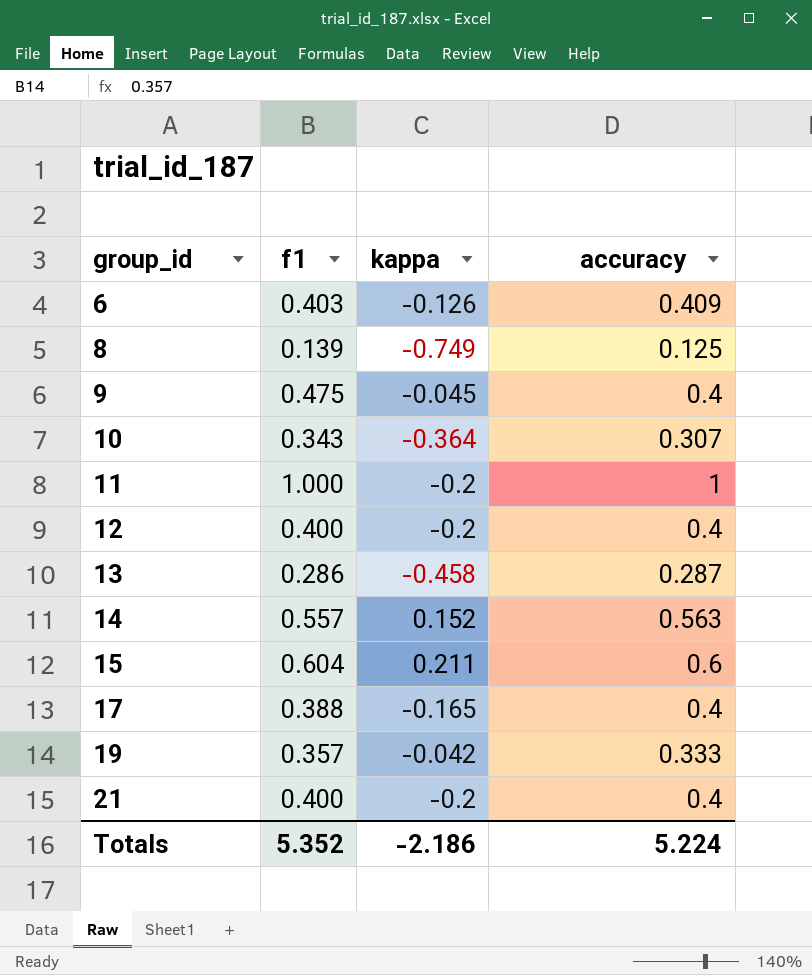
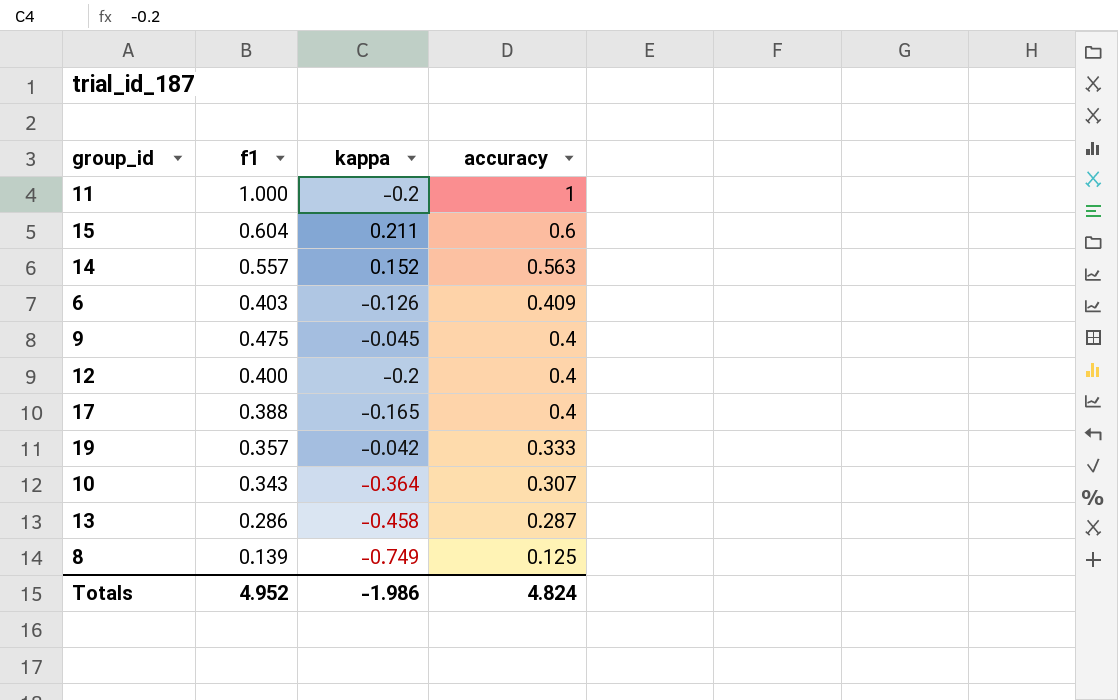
row order: group_id ascending -> accuracy descending
row 21: 0.400 | -0.2 | 0.4 -> none
Totals | f1: 5.352 -> 4.952
Totals | kappa: -2.186 -> -1.986
Totals | accuracy: 5.224 -> 4.824

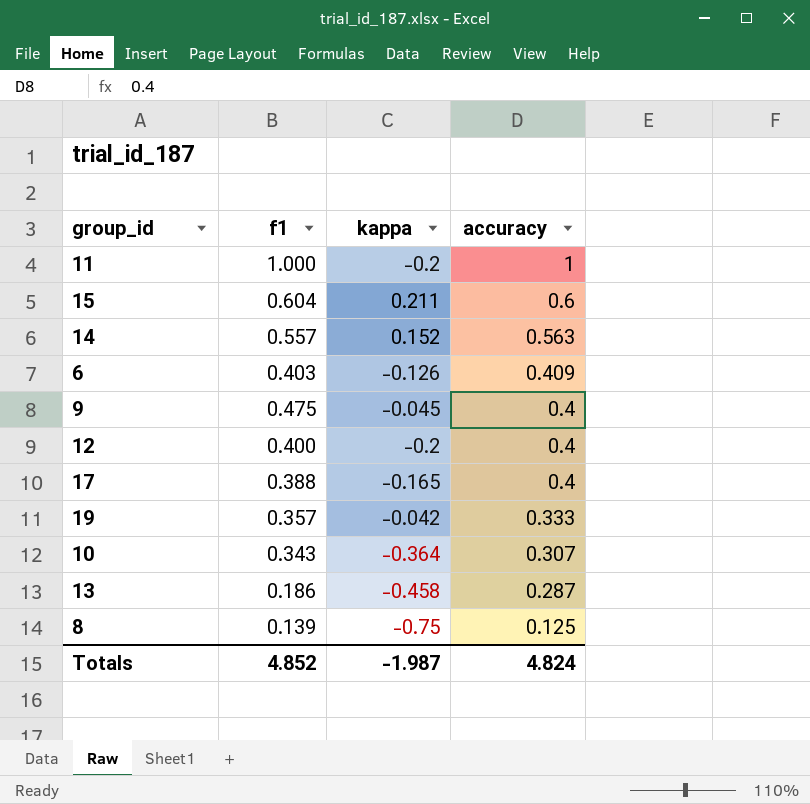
13 | f1: 0.286 -> 0.186
8 | kappa: -0.749 -> -0.75
Totals | f1: 4.952 -> 4.852
Totals | kappa: -1.986 -> -1.987

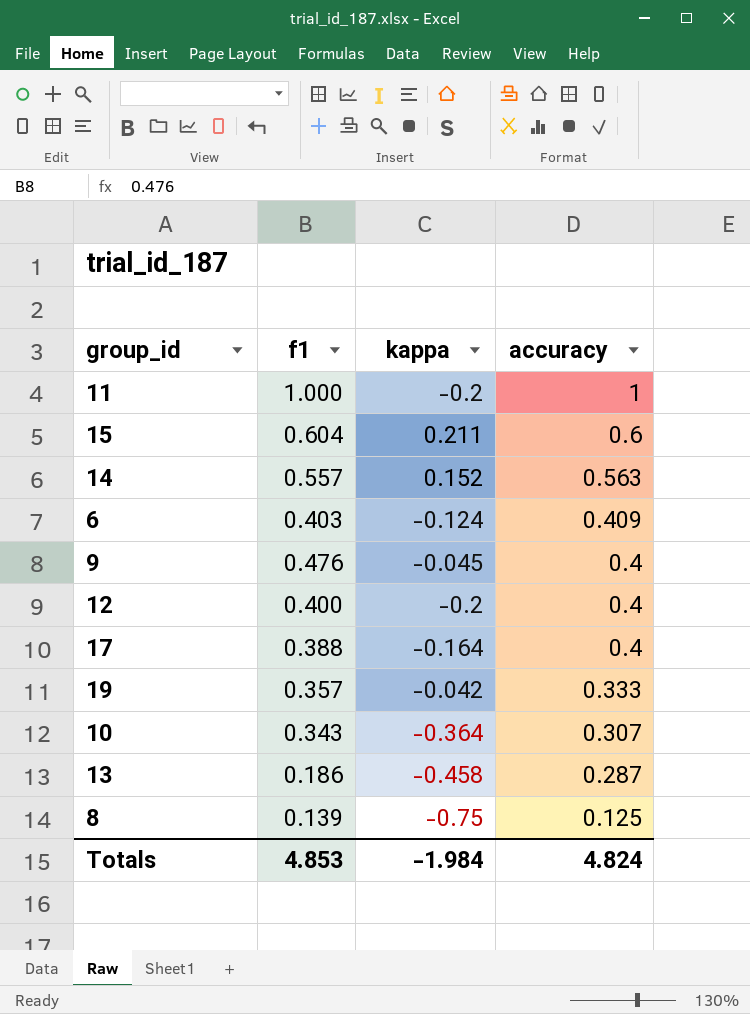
6 | kappa: -0.126 -> -0.124
9 | f1: 0.475 -> 0.476
17 | kappa: -0.165 -> -0.164
Totals | f1: 4.852 -> 4.853
Totals | kappa: -1.987 -> -1.984

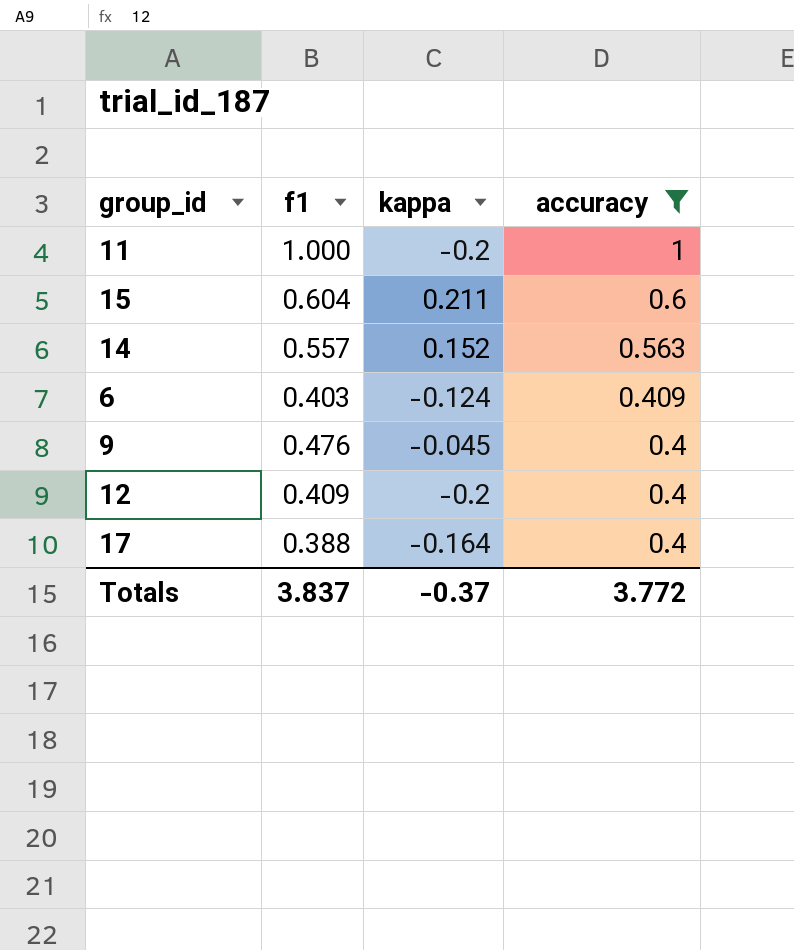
filter: none -> accuracy >= 0.4
12 | f1: 0.400 -> 0.409
Totals | f1: 4.853 -> 3.837
Totals | kappa: -1.984 -> -0.37
Totals | accuracy: 4.824 -> 3.772

